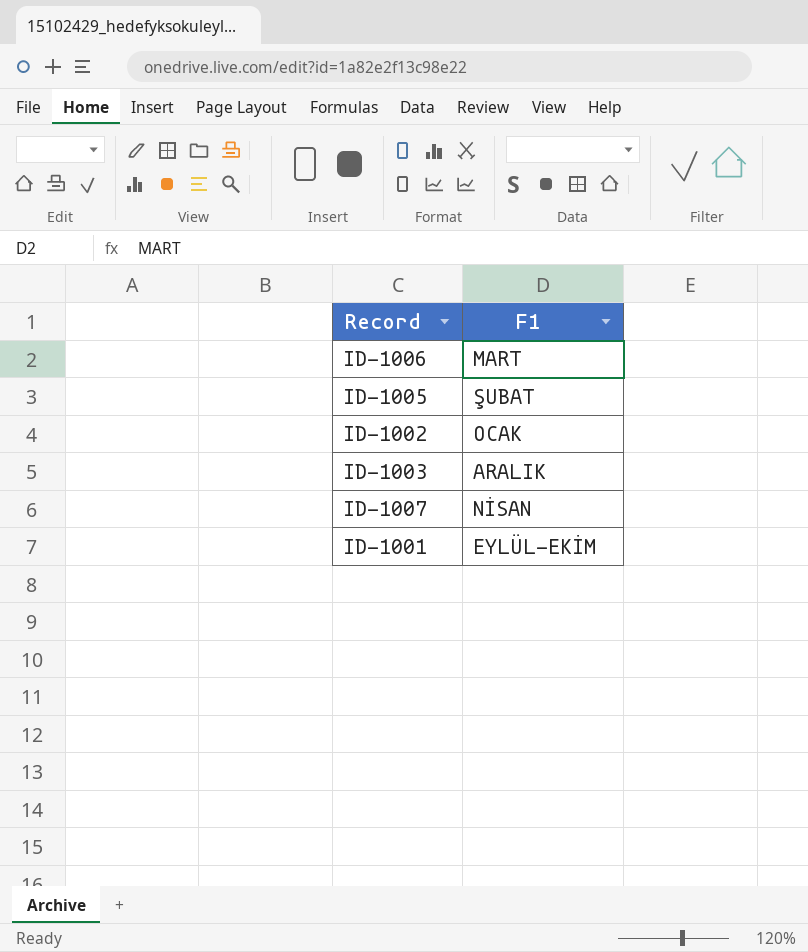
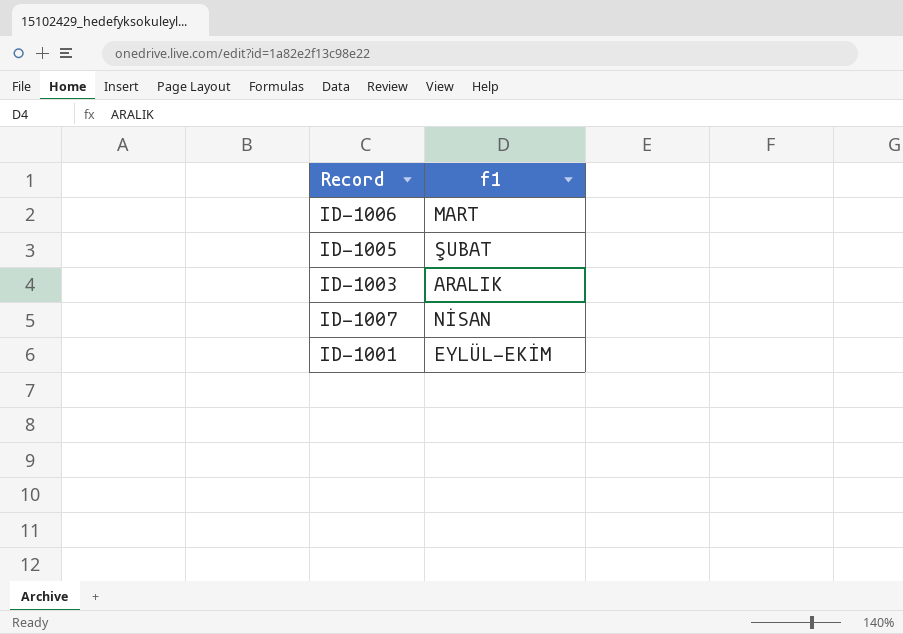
column name: F1 -> f1
row ID-1002: OCAK -> none

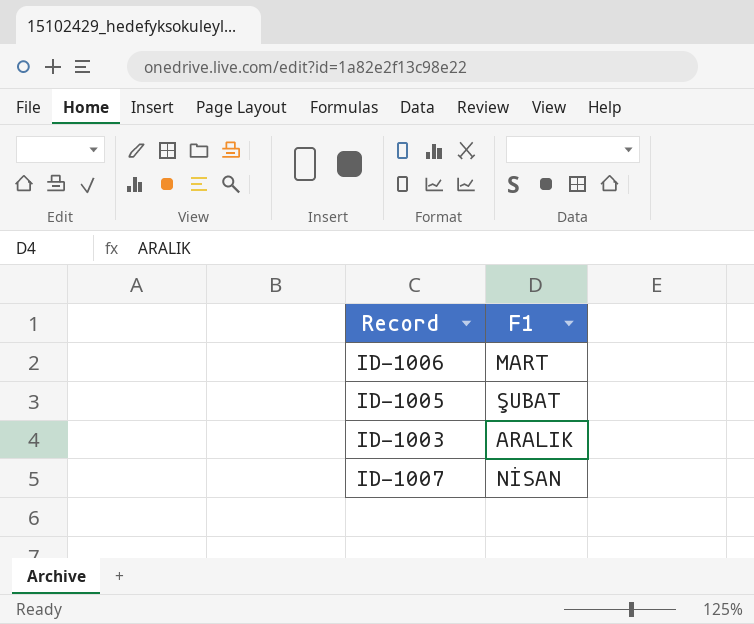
column name: f1 -> F1
row ID-1001: EYLÜL-EKİM -> none

